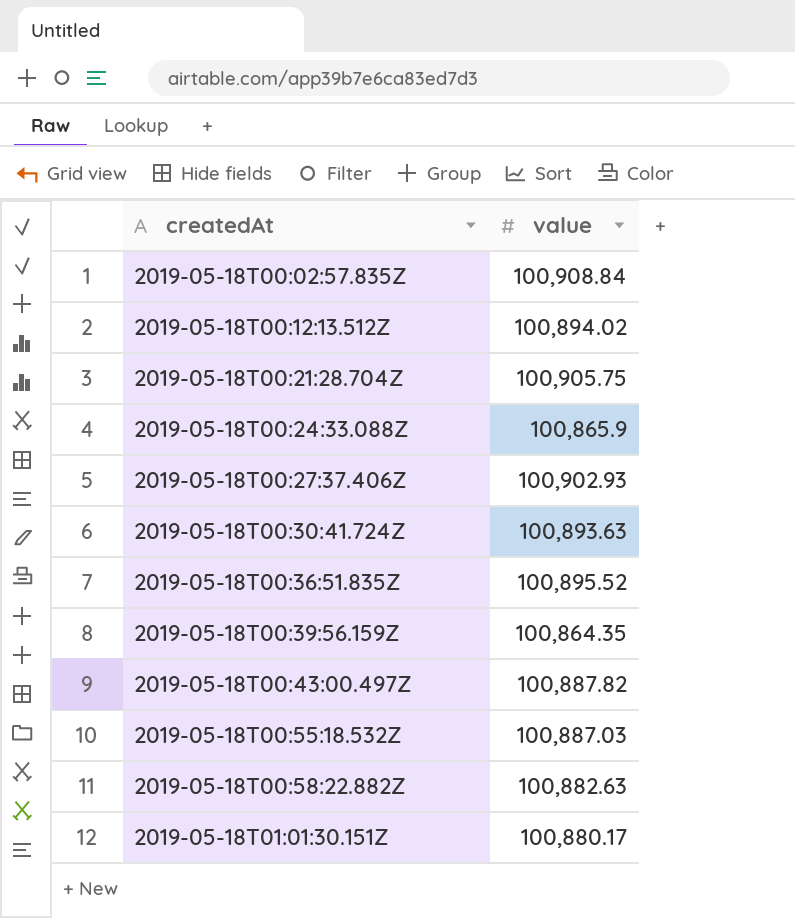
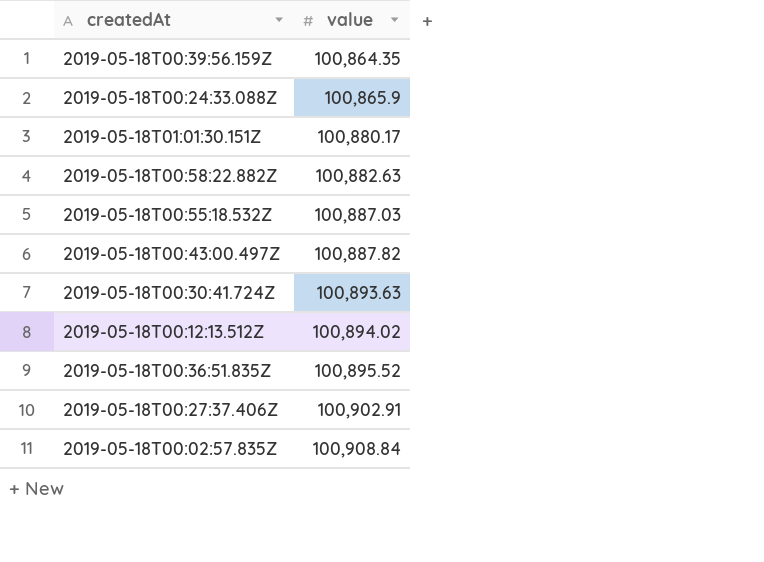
row order: createdAt ascending -> value ascending
row 2019-05-18T00:21:28.704Z: 100,905.75 -> none
2019-05-18T00:27:37.406Z | value: 100,902.93 -> 100,902.91

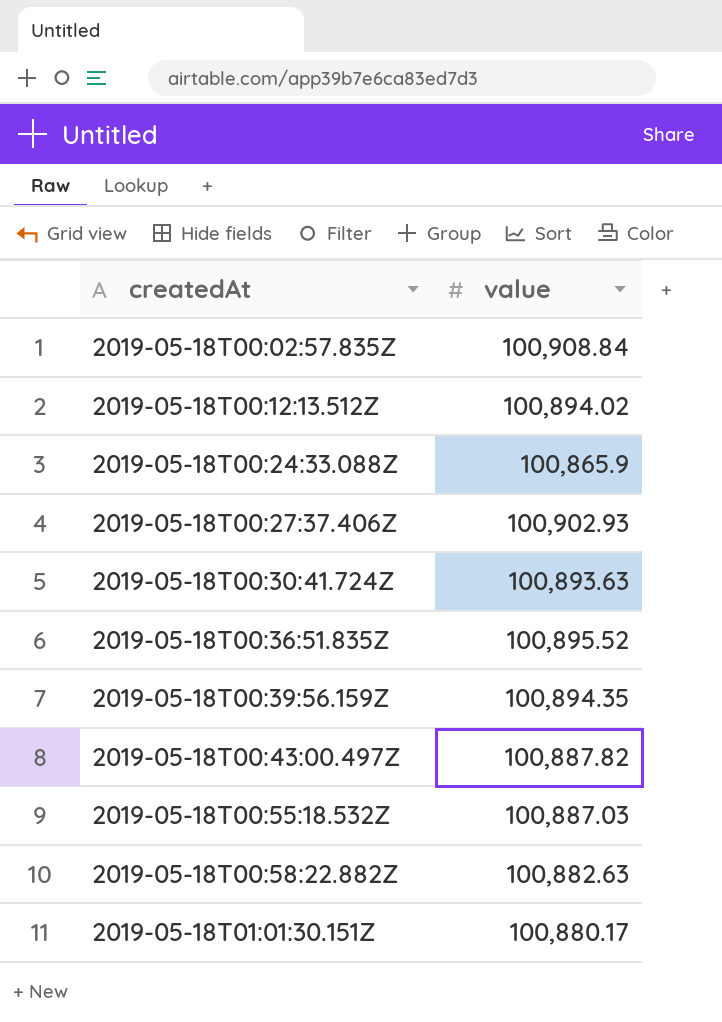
row order: value ascending -> createdAt ascending
2019-05-18T00:27:37.406Z | value: 100,902.91 -> 100,902.93
2019-05-18T00:39:56.159Z | value: 100,864.35 -> 100,894.35

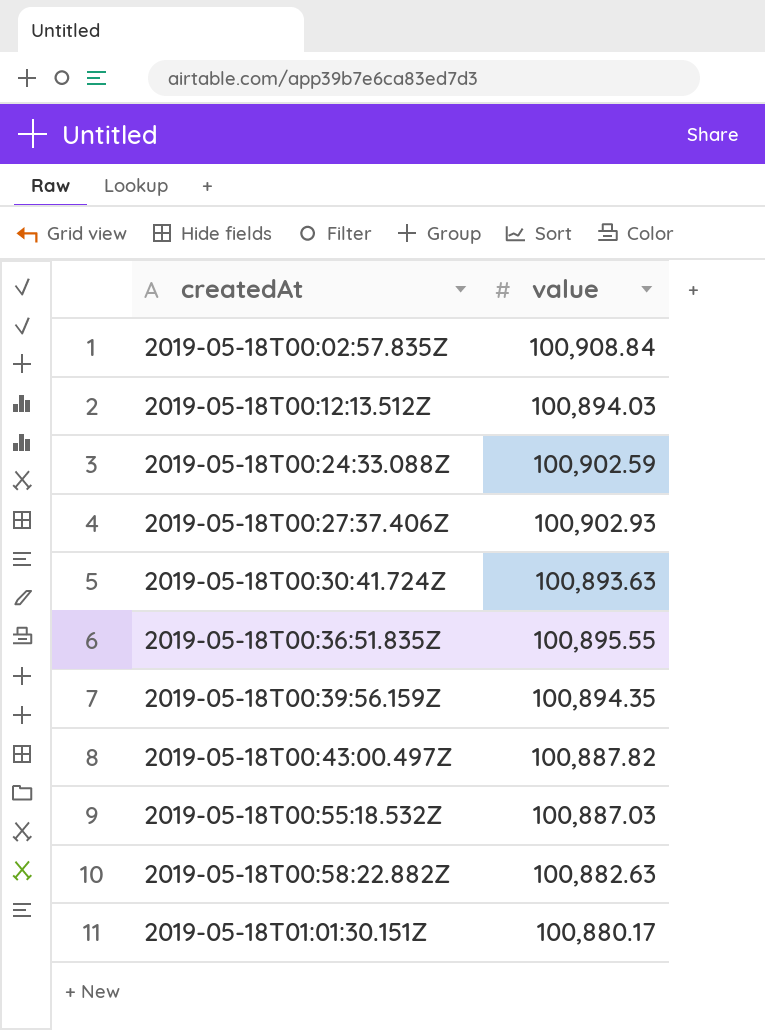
2019-05-18T00:12:13.512Z | value: 100,894.02 -> 100,894.03
2019-05-18T00:24:33.088Z | value: 100,865.9 -> 100,902.59
2019-05-18T00:36:51.835Z | value: 100,895.52 -> 100,895.55

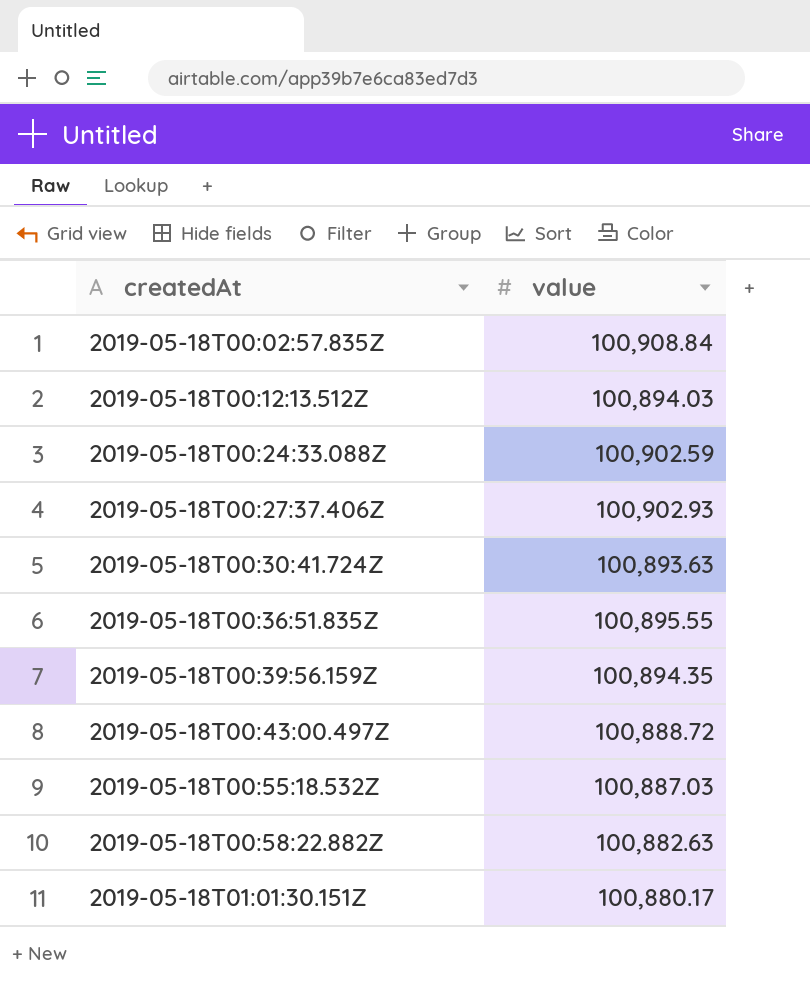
2019-05-18T00:43:00.497Z | value: 100,887.82 -> 100,888.72

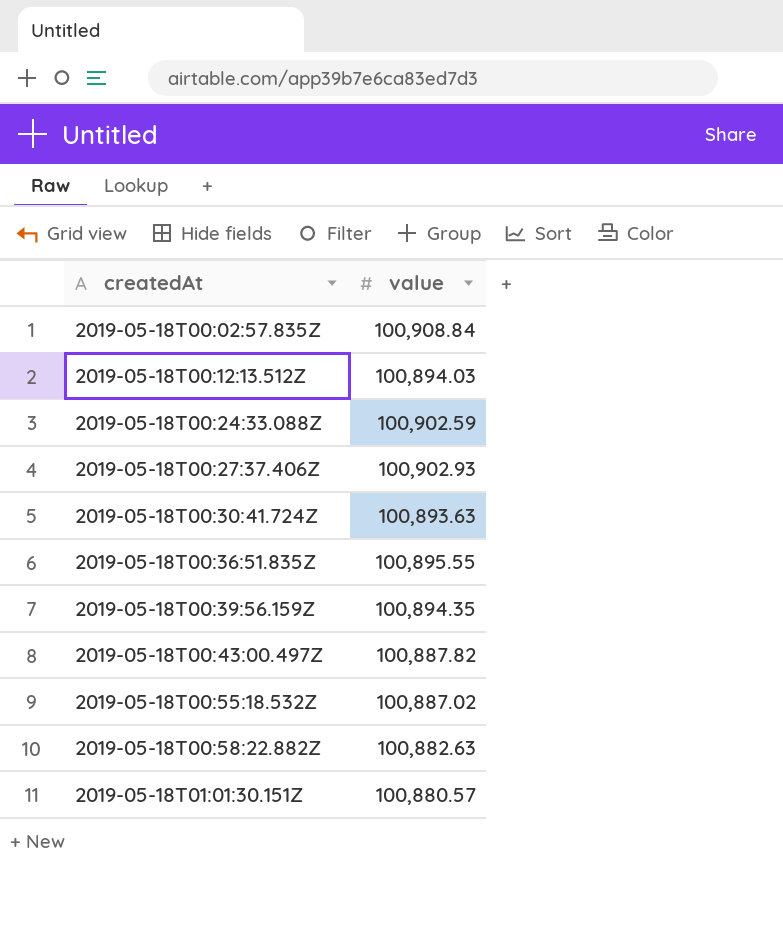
2019-05-18T00:43:00.497Z | value: 100,888.72 -> 100,887.82
2019-05-18T00:55:18.532Z | value: 100,887.03 -> 100,887.02
2019-05-18T01:01:30.151Z | value: 100,880.17 -> 100,880.57

